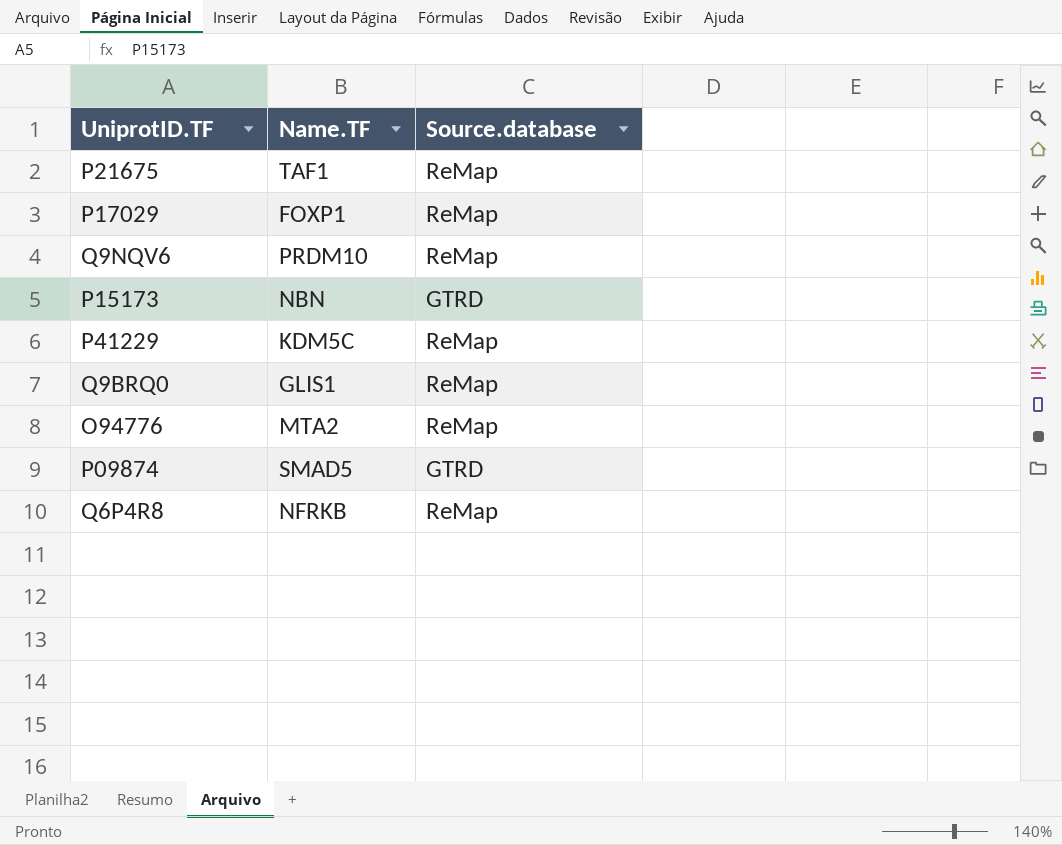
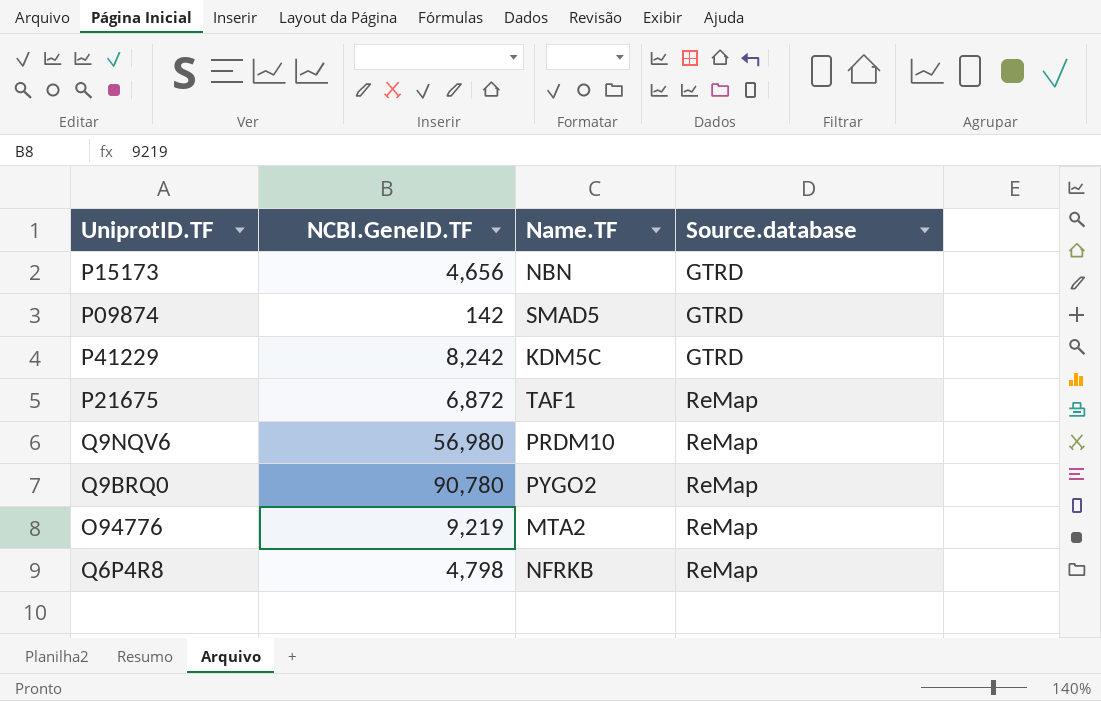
row order: none -> Source.database ascending
column NCBI.GeneID.TF | position: none -> 2
row P17029: FOXP1 | ReMap -> none
P41229 | Source.database: ReMap -> GTRD
Q9BRQ0 | Name.TF: GLIS1 -> PYGO2

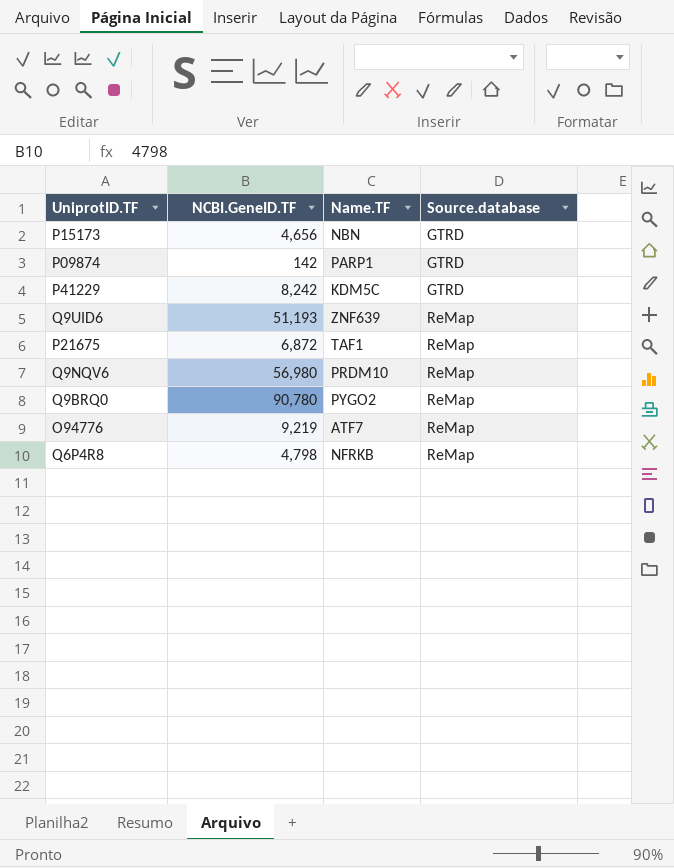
P09874 | Name.TF: SMAD5 -> PARP1
row Q9UID6: none -> 51,193 | ZNF639 | ReMap
O94776 | Name.TF: MTA2 -> ATF7

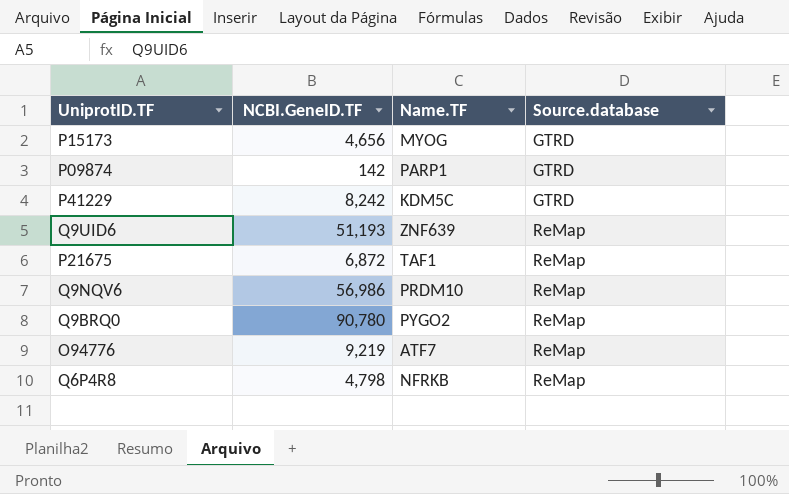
P15173 | Name.TF: NBN -> MYOG
Q9NQV6 | NCBI.GeneID.TF: 56,980 -> 56,986

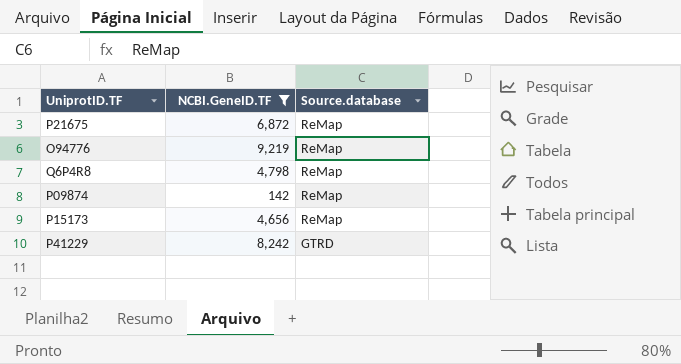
filter: none -> NCBI.GeneID.TF <= 9,219
row order: Source.database ascending -> Source.database descending
column Name.TF | position: 3 -> none
P09874 | Source.database: GTRD -> ReMap
P15173 | Source.database: GTRD -> ReMap

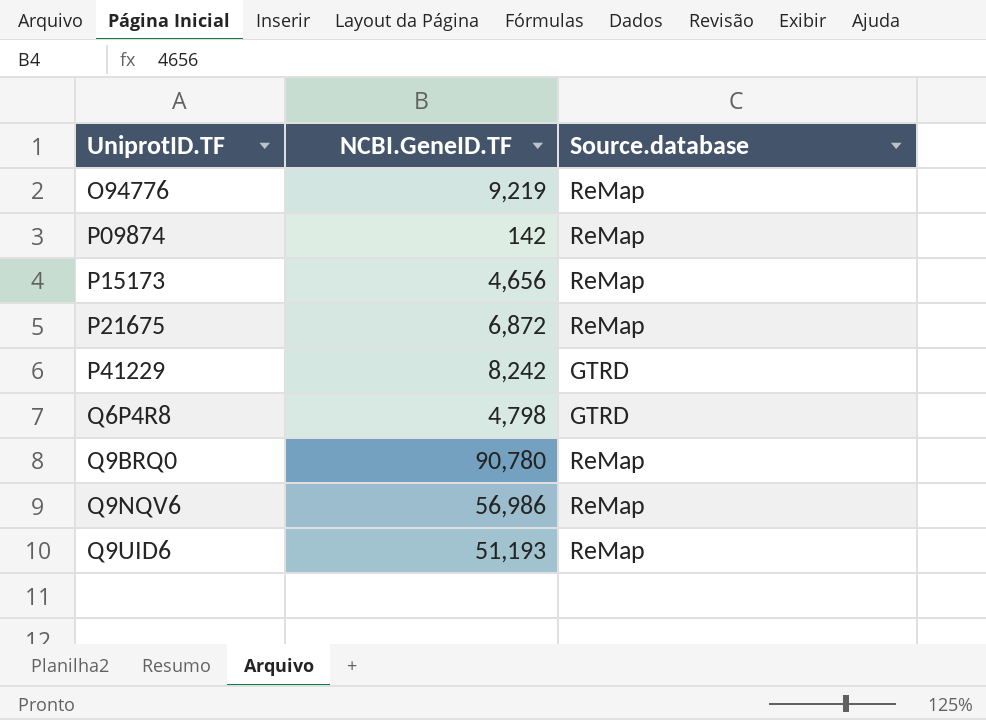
filter: NCBI.GeneID.TF <= 9,219 -> none
row order: Source.database descending -> UniprotID.TF ascending
Q6P4R8 | Source.database: ReMap -> GTRD

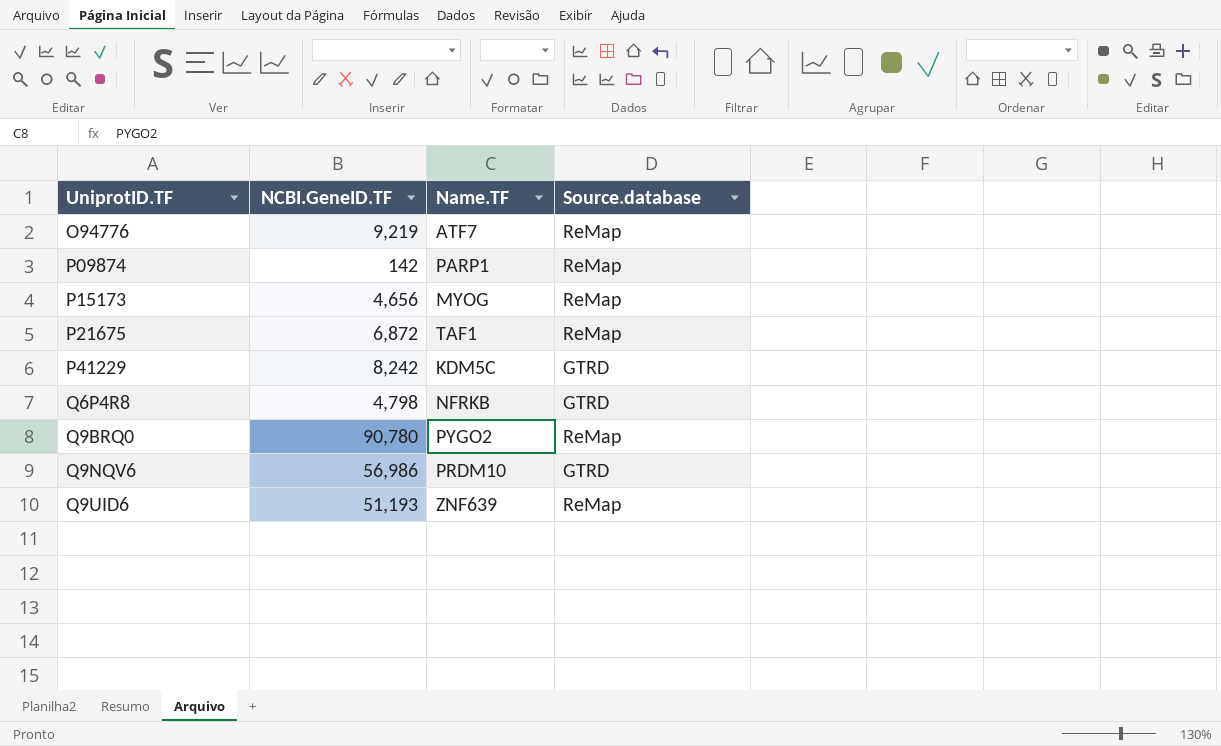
column Name.TF | position: none -> 3
Q9NQV6 | Source.database: ReMap -> GTRD

